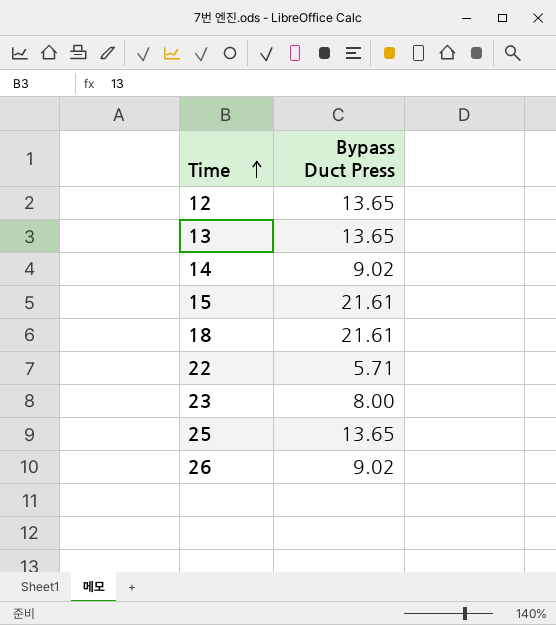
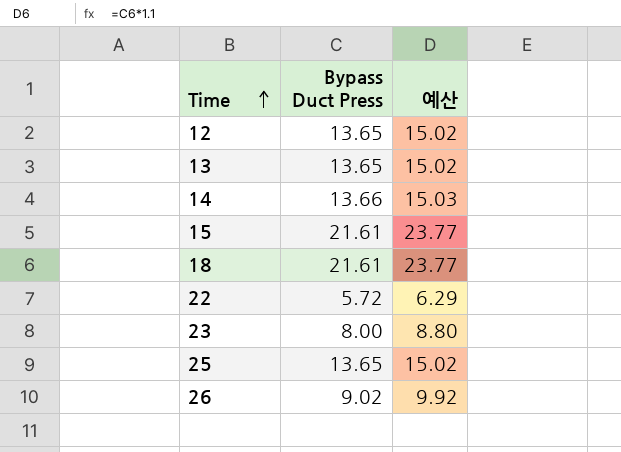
column 예산 | formula: none -> [Bypass Duct Press] * 1.1
14 | Bypass Duct Press: 9.02 -> 13.66
22 | Bypass Duct Press: 5.71 -> 5.72

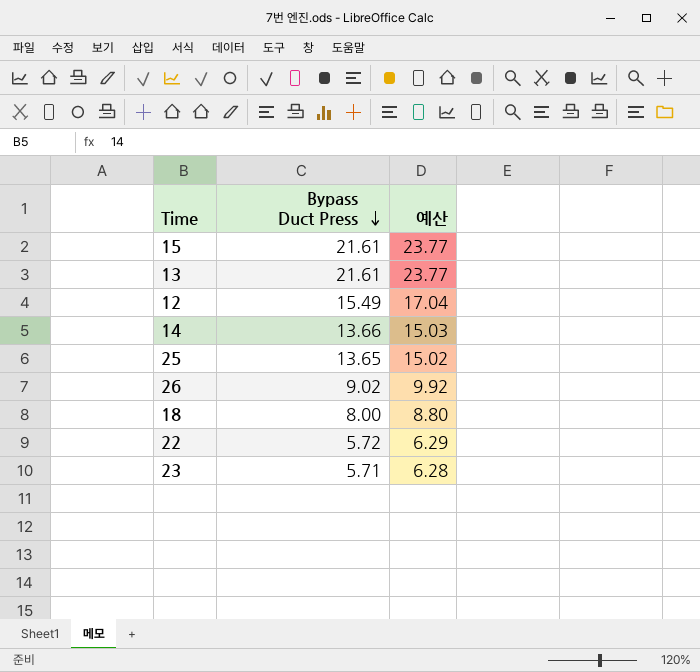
row order: Time ascending -> Bypass Duct Press descending
13 | Bypass Duct Press: 13.65 -> 21.61
13 | 예산: 15.02 -> 23.77
12 | Bypass Duct Press: 13.65 -> 15.49
12 | 예산: 15.02 -> 17.04
18 | Bypass Duct Press: 21.61 -> 8.00
18 | 예산: 23.77 -> 8.80
23 | Bypass Duct Press: 8.00 -> 5.71
23 | 예산: 8.80 -> 6.28

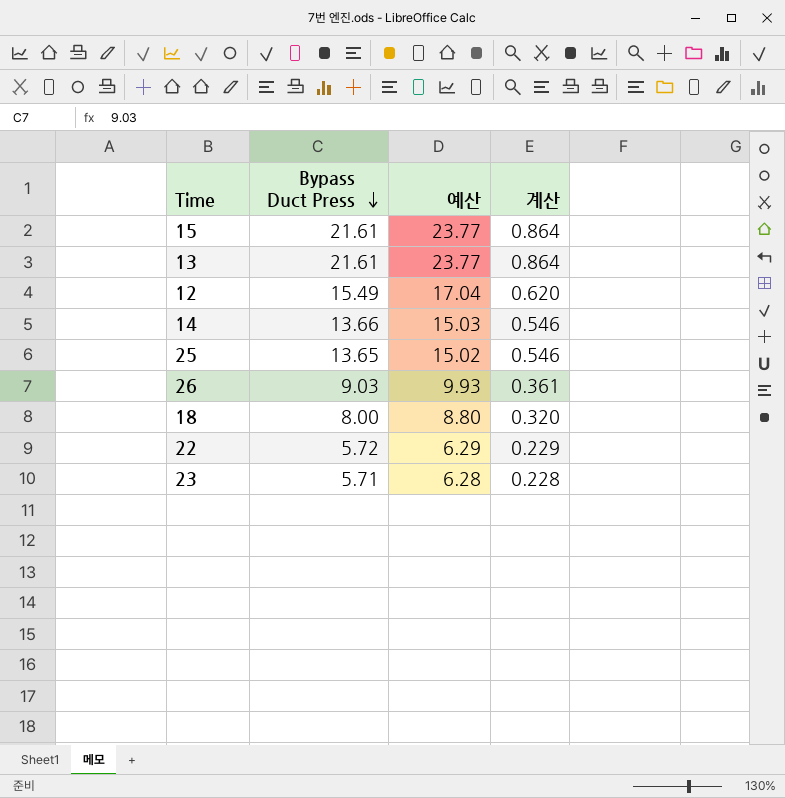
column 계산 | formula: none -> [Bypass Duct Press] * 0.04
26 | Bypass Duct Press: 9.02 -> 9.03
26 | 예산: 9.92 -> 9.93

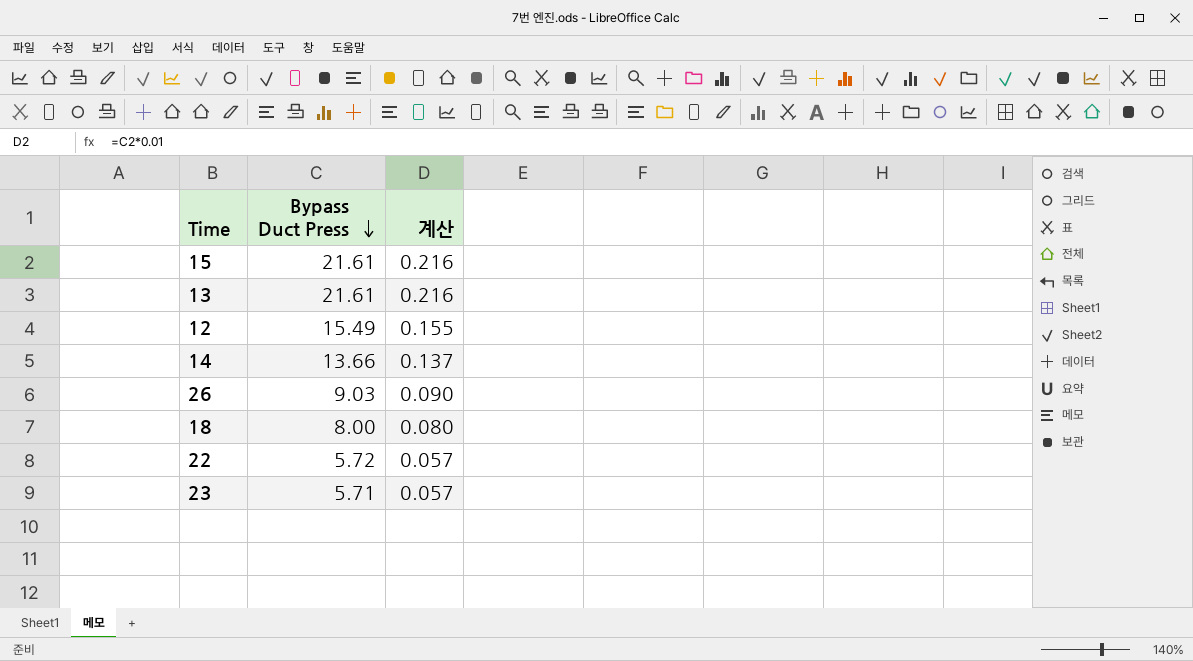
column 예산 | formula: [Bypass Duct Press] * 1.1 -> none
column 계산 | formula: [Bypass Duct Press] * 0.04 -> [Bypass Duct Press] * 0.01
row 25: 13.65 | 15.02 | 0.546 -> none

